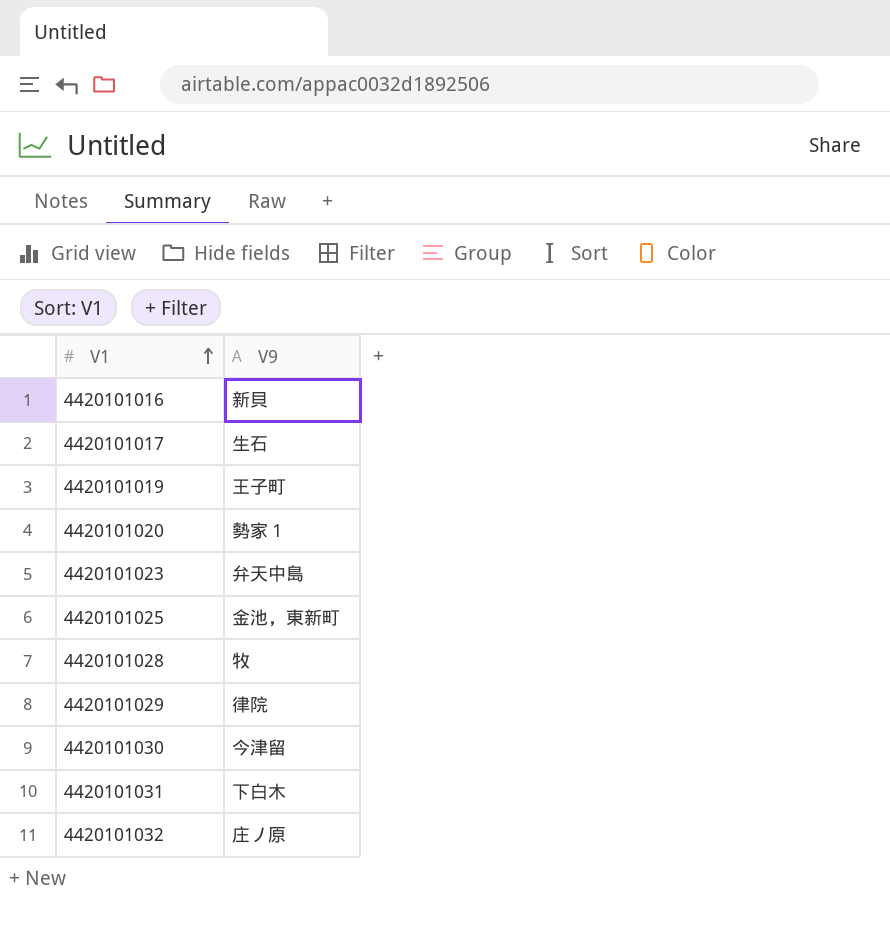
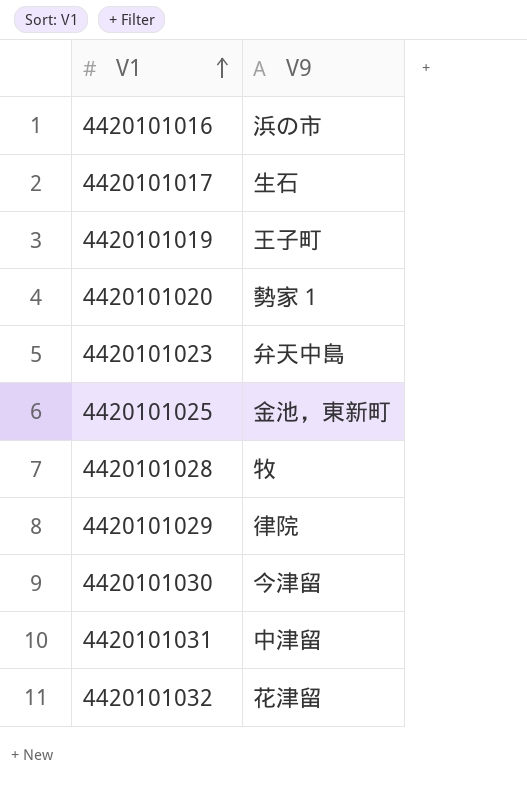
4420101016 | V9: 新貝 -> 浜の市
4420101031 | V9: 下白木 -> 中津留
4420101032 | V9: 庄ノ原 -> 花津留

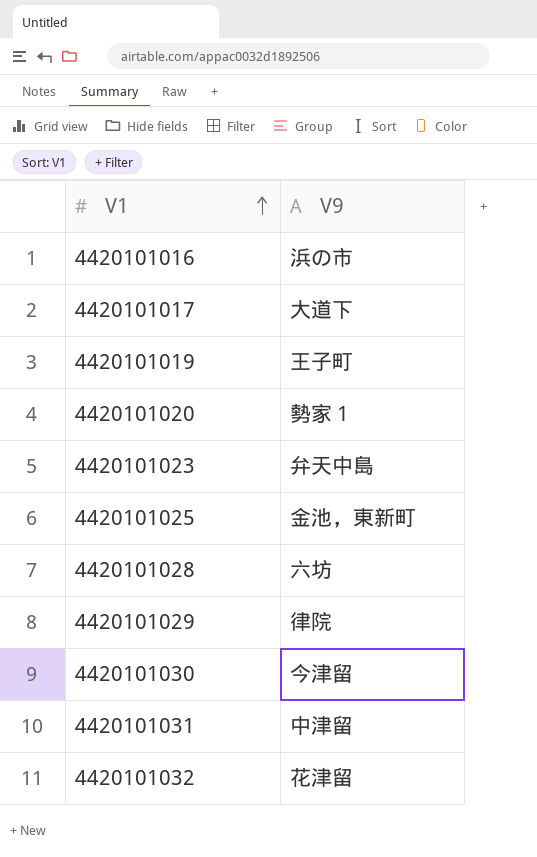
4420101017 | V9: 生石 -> 大道下
4420101028 | V9: 牧 -> 六坊

